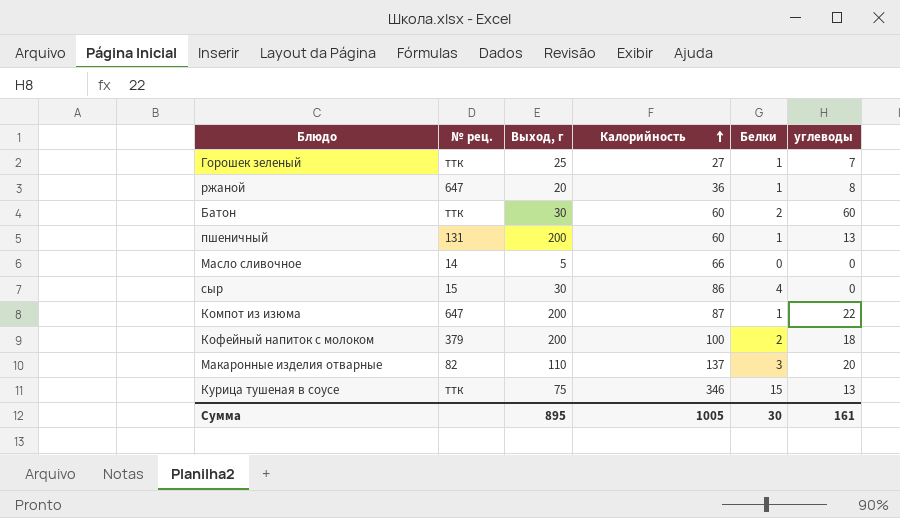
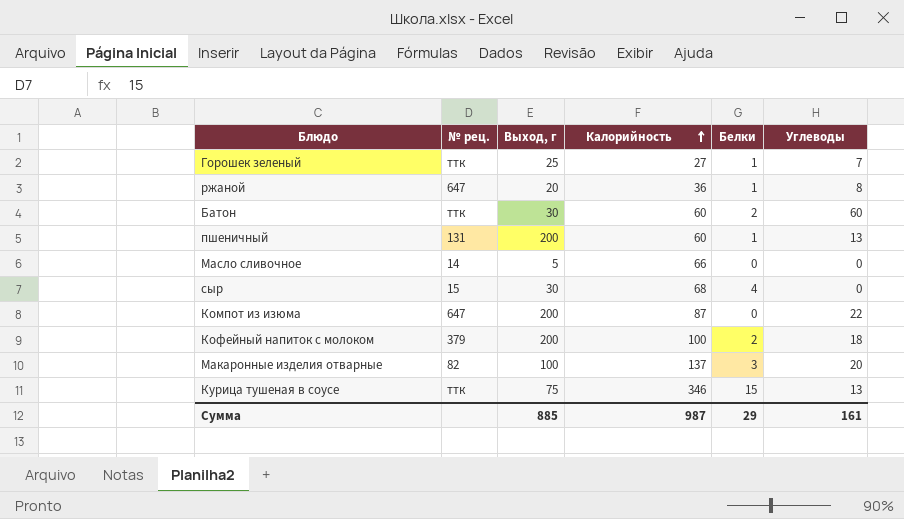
column name: углеводы -> Углеводы
сыр | Калорийность: 86 -> 68
Компот из изюма | Белки: 1 -> 0
Макаронные изделия отварные | Выход, г: 110 -> 100
Сумма | Выход, г: 895 -> 885
Сумма | Калорийность: 1005 -> 987
Сумма | Белки: 30 -> 29

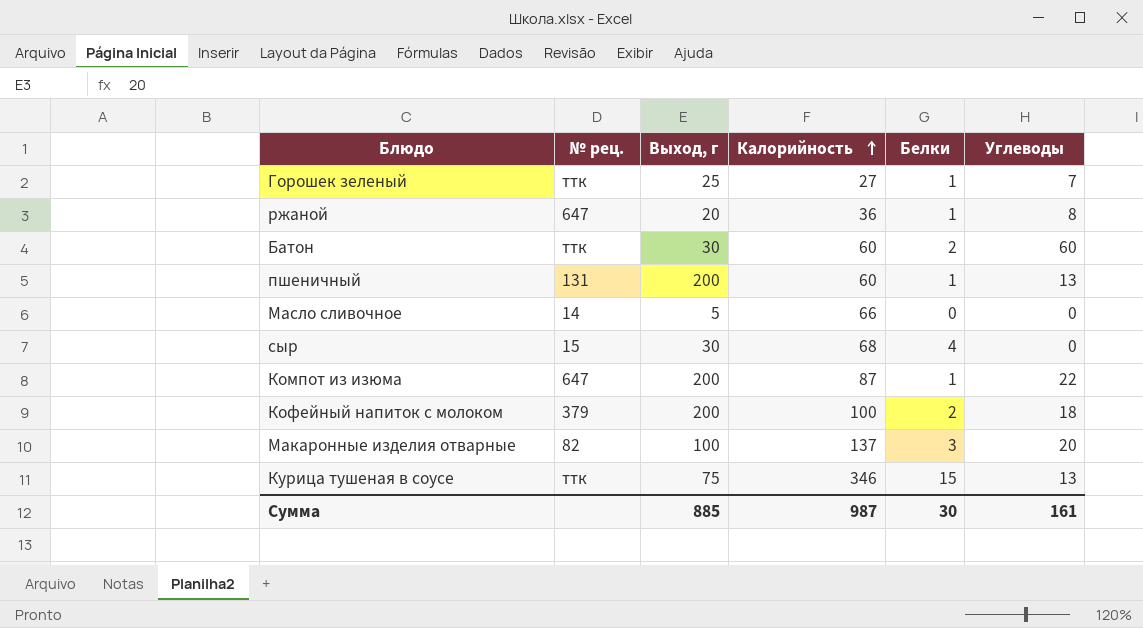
Компот из изюма | Белки: 0 -> 1
Сумма | Белки: 29 -> 30

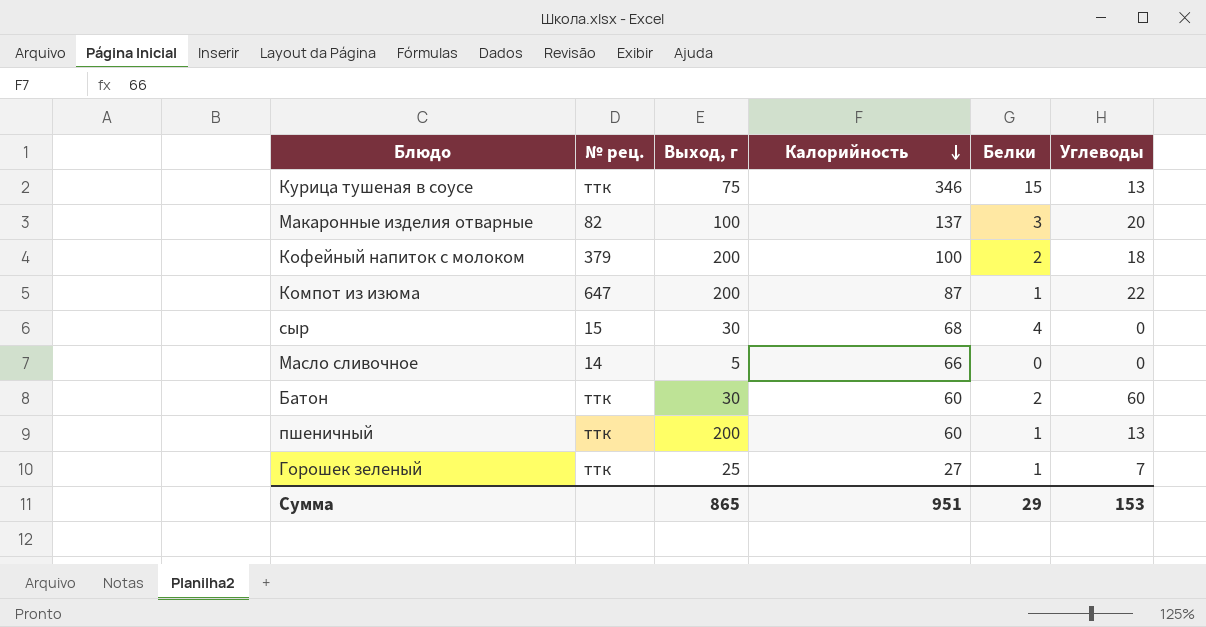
row order: Калорийность ascending -> Калорийность descending
row ржаной: 647 | 20 | 36 | 1 | 8 -> none
пшеничный | № рец.: 131 -> ттк
Сумма | Выход, г: 885 -> 865
Сумма | Калорийность: 987 -> 951
Сумма | Белки: 30 -> 29
Сумма | Углеводы: 161 -> 153

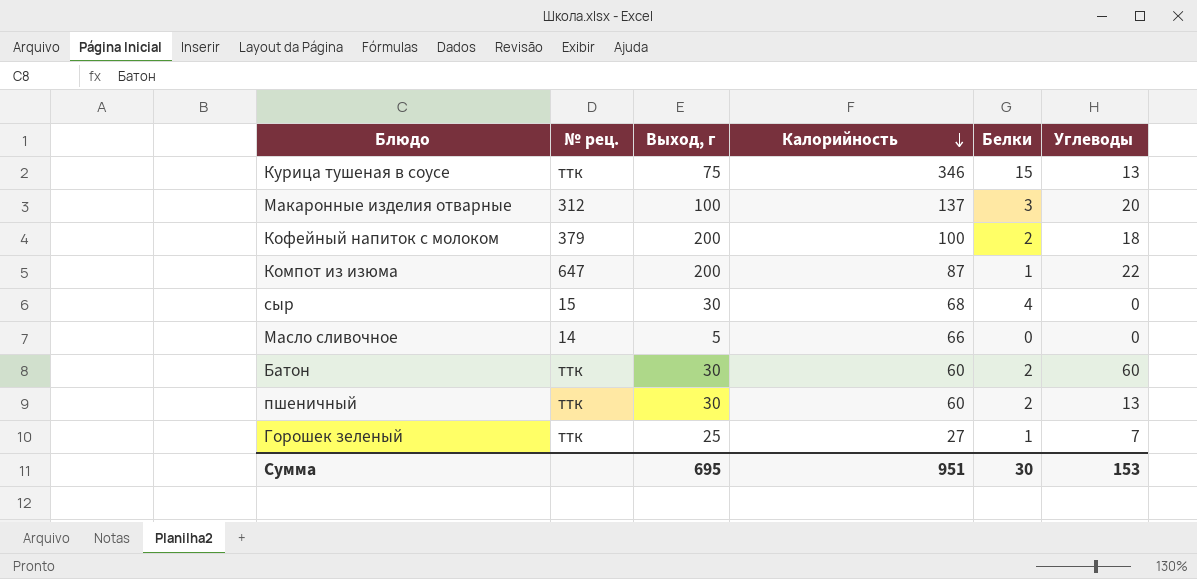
Макаронные изделия отварные | № рец.: 82 -> 312
пшеничный | Выход, г: 200 -> 30
пшеничный | Белки: 1 -> 2
Сумма | Выход, г: 865 -> 695
Сумма | Белки: 29 -> 30

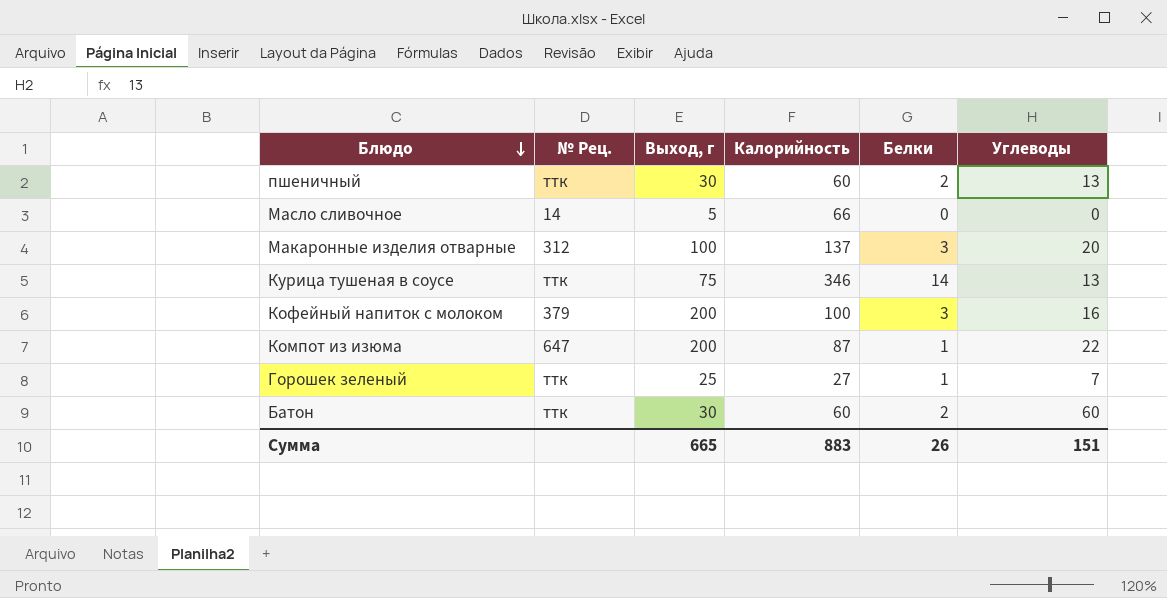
row order: Калорийность descending -> Блюдо descending
column name: № рец. -> № Рец.
row сыр: 15 | 30 | 68 | 4 | 0 -> none
Курица тушеная в соусе | Белки: 15 -> 14
Кофейный напиток с молоком | Белки: 2 -> 3
Кофейный напиток с молоком | Углеводы: 18 -> 16
Сумма | Выход, г: 695 -> 665
Сумма | Калорийность: 951 -> 883
Сумма | Белки: 30 -> 26
Сумма | Углеводы: 153 -> 151

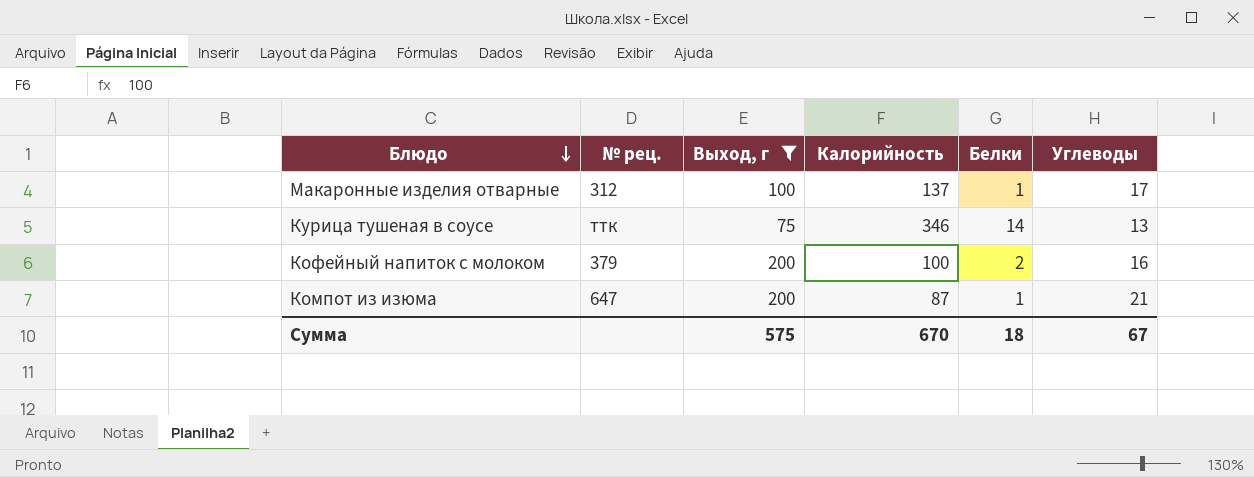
filter: none -> Выход, г >= 75
column name: № Рец. -> № рец.
Макаронные изделия отварные | Белки: 3 -> 1
Макаронные изделия отварные | Углеводы: 20 -> 17
Кофейный напиток с молоком | Белки: 3 -> 2
Компот из изюма | Углеводы: 22 -> 21
Сумма | Выход, г: 665 -> 575
Сумма | Калорийность: 883 -> 670
Сумма | Белки: 26 -> 18
Сумма | Углеводы: 151 -> 67

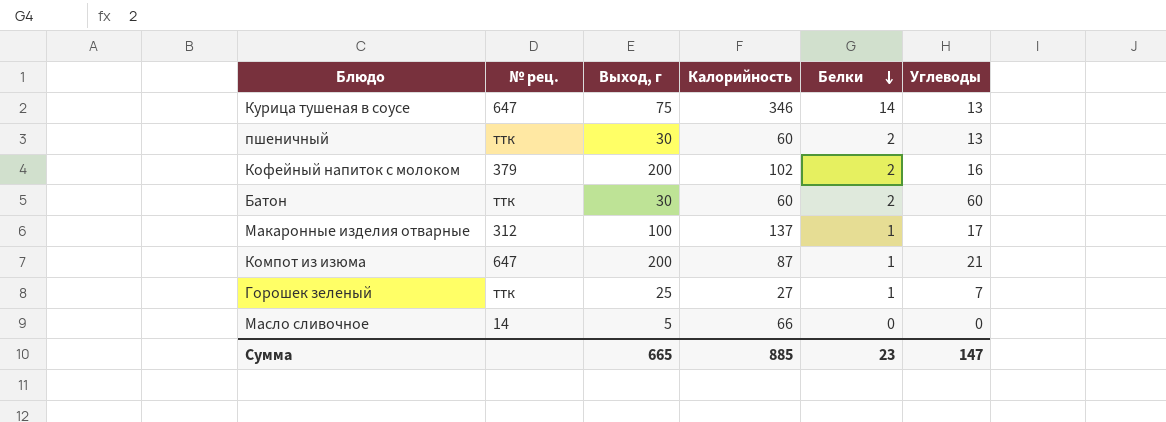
filter: Выход, г >= 75 -> none
row order: Блюдо descending -> Белки descending
Курица тушеная в соусе | № рец.: ттк -> 647
Кофейный напиток с молоком | Калорийность: 100 -> 102
Сумма | Выход, г: 575 -> 665
Сумма | Калорийность: 670 -> 885
Сумма | Белки: 18 -> 23
Сумма | Углеводы: 67 -> 147

